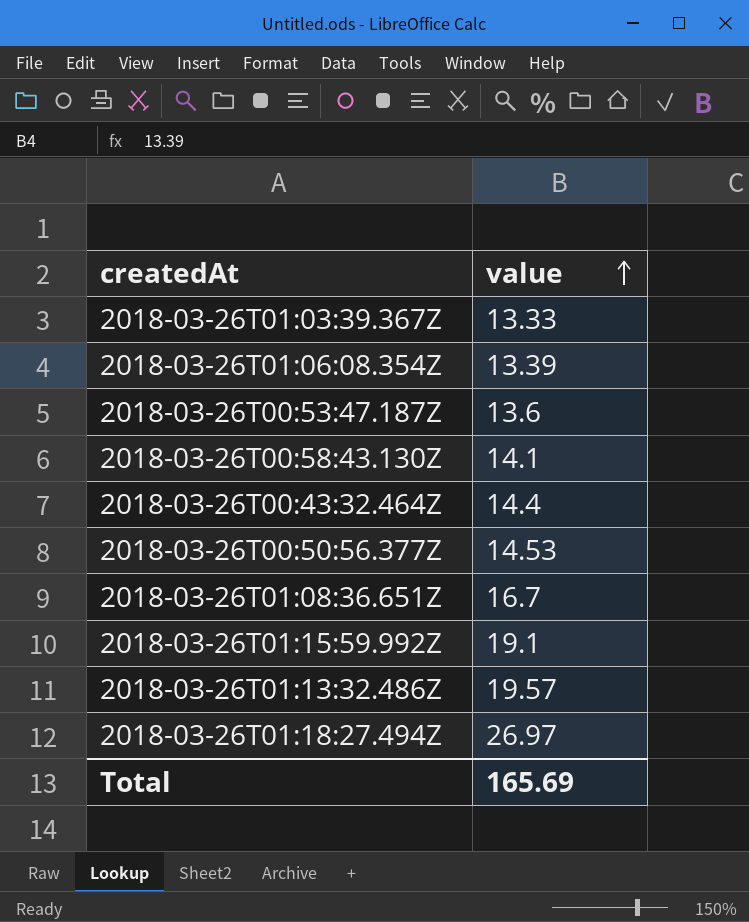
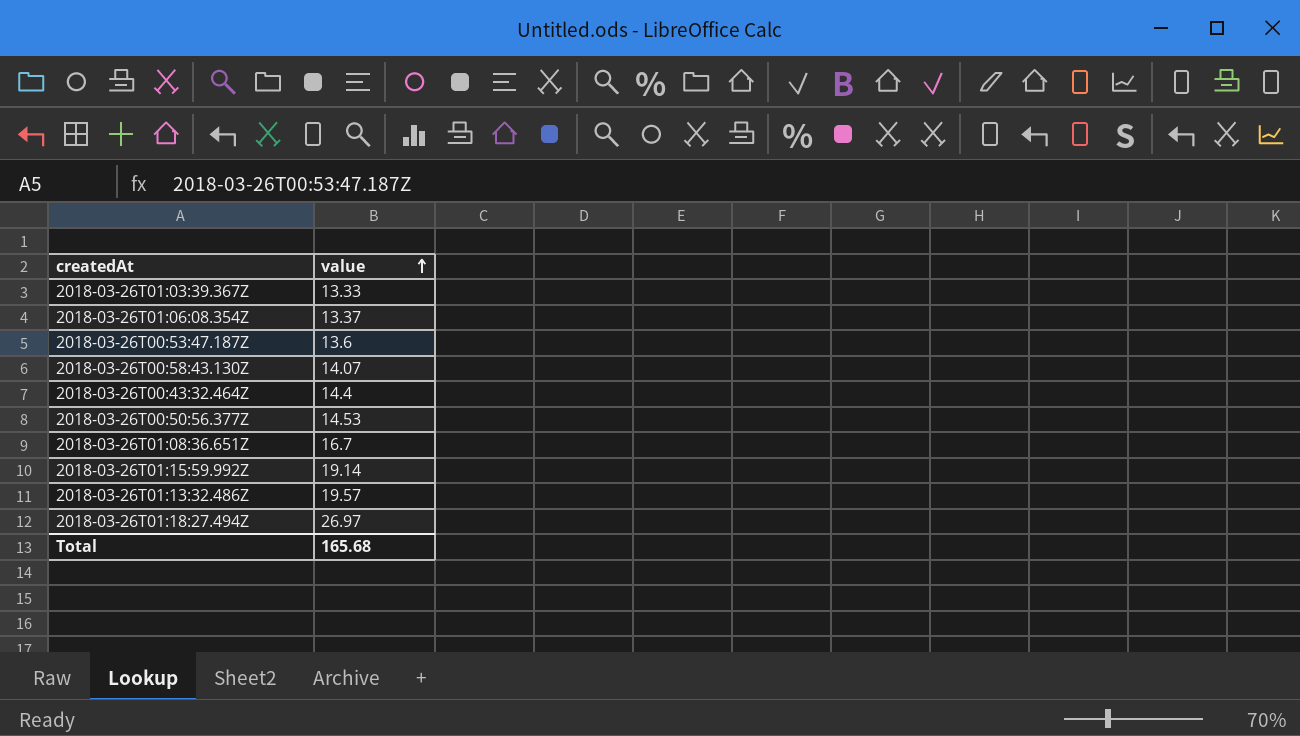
2018-03-26T01:06:08.354Z | value: 13.39 -> 13.37
2018-03-26T00:58:43.130Z | value: 14.1 -> 14.07
2018-03-26T01:15:59.992Z | value: 19.1 -> 19.14
Total | value: 165.69 -> 165.68

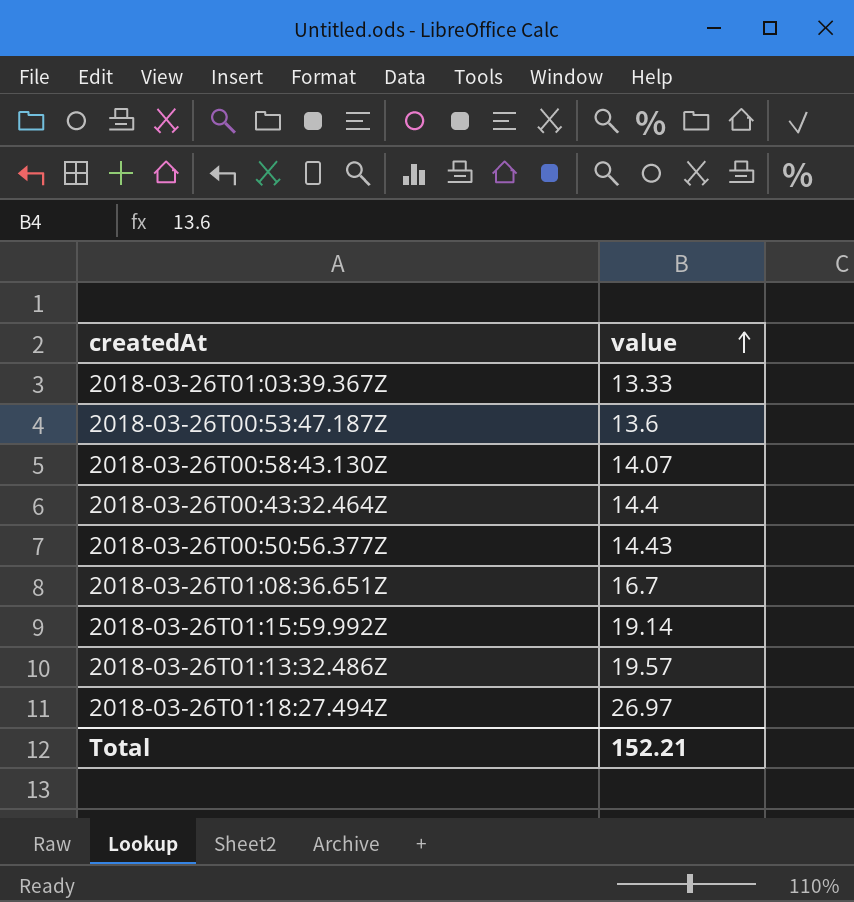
row 2018-03-26T01:06:08.354Z: 13.37 -> none
2018-03-26T00:50:56.377Z | value: 14.53 -> 14.43
Total | value: 165.68 -> 152.21

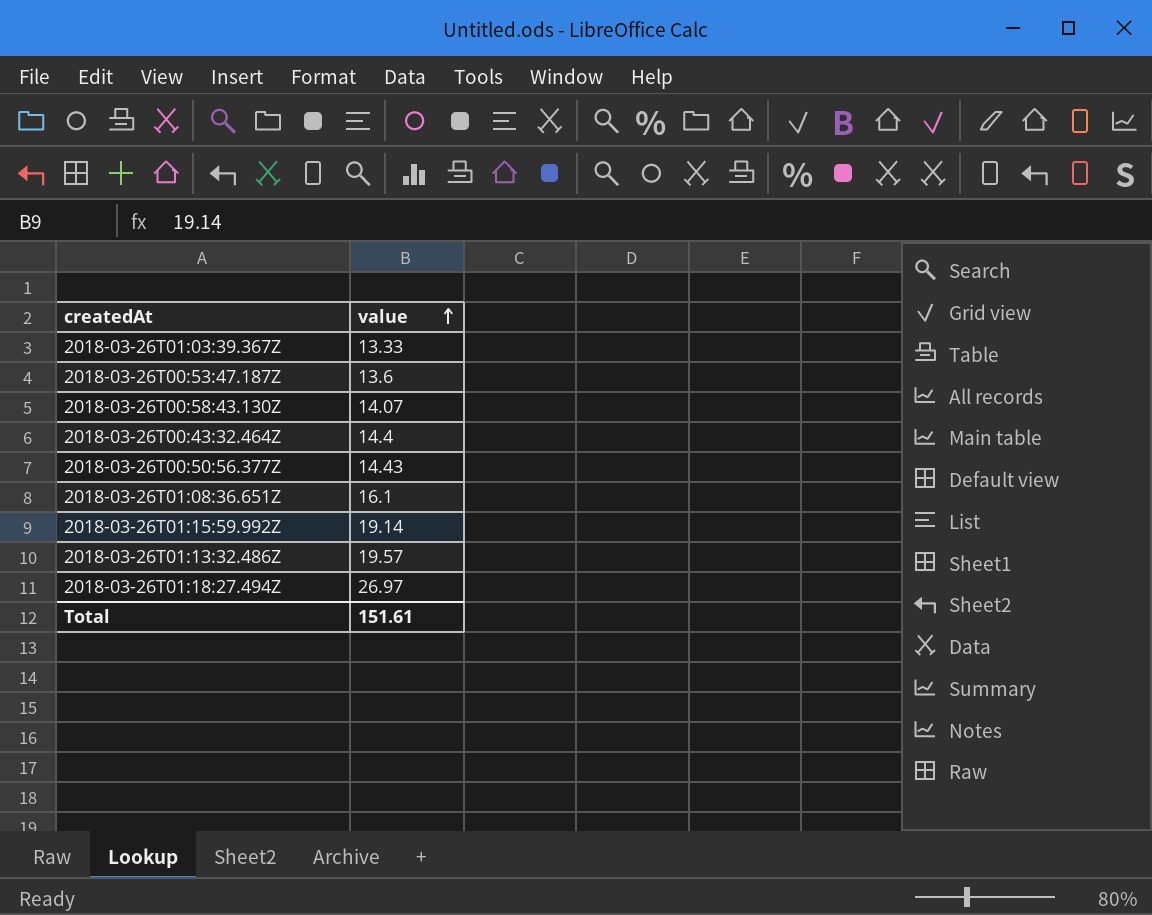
2018-03-26T01:08:36.651Z | value: 16.7 -> 16.1
Total | value: 152.21 -> 151.61

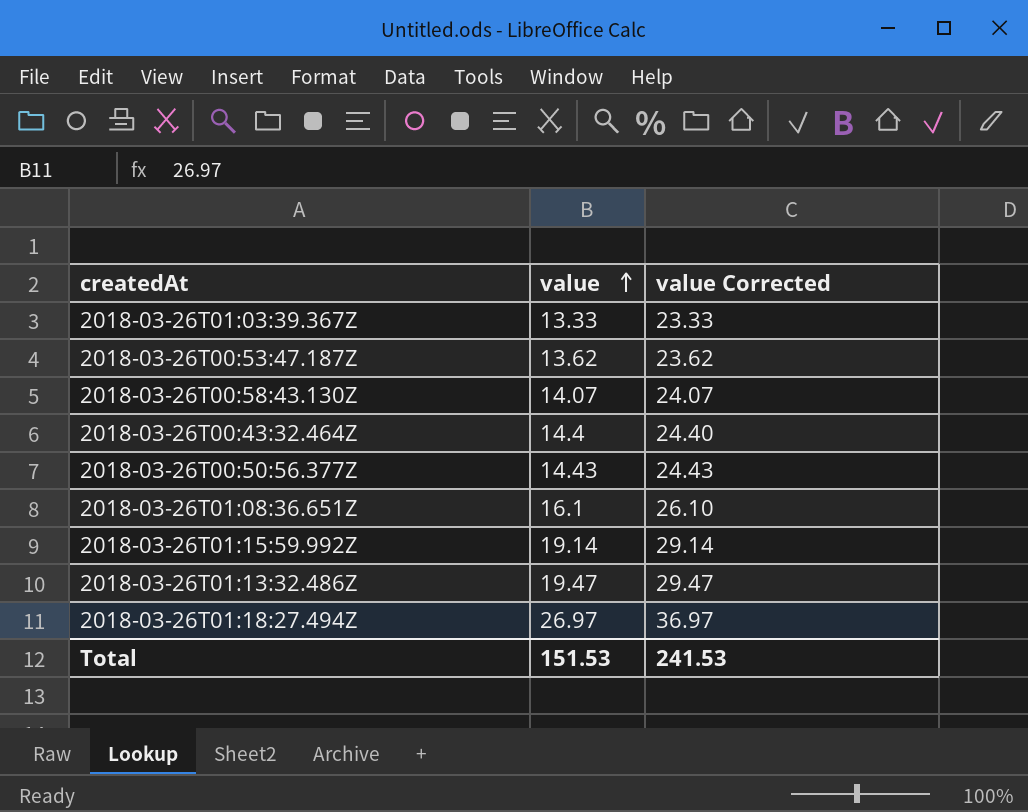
column value Corrected | formula: none -> [value] + 10
2018-03-26T00:53:47.187Z | value: 13.6 -> 13.62
2018-03-26T01:13:32.486Z | value: 19.57 -> 19.47
Total | value: 151.61 -> 151.53

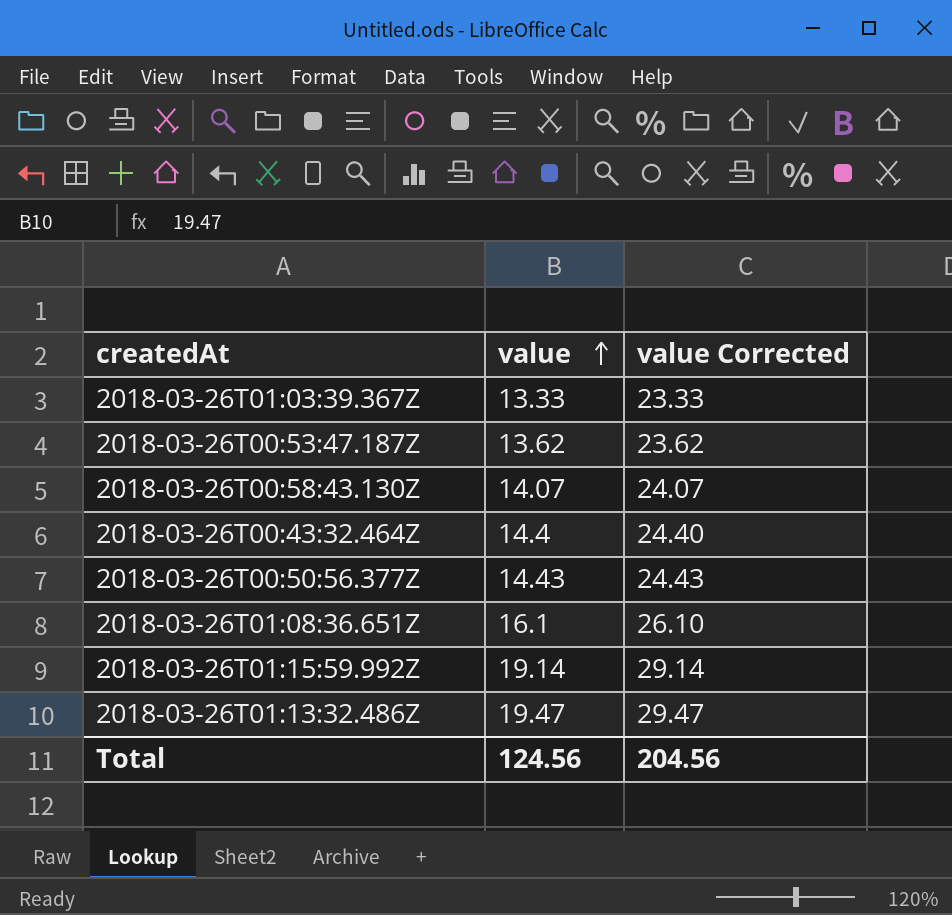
row 2018-03-26T01:18:27.494Z: 26.97 | 36.97 -> none
Total | value: 151.53 -> 124.56
Total | value Corrected: 241.53 -> 204.56

